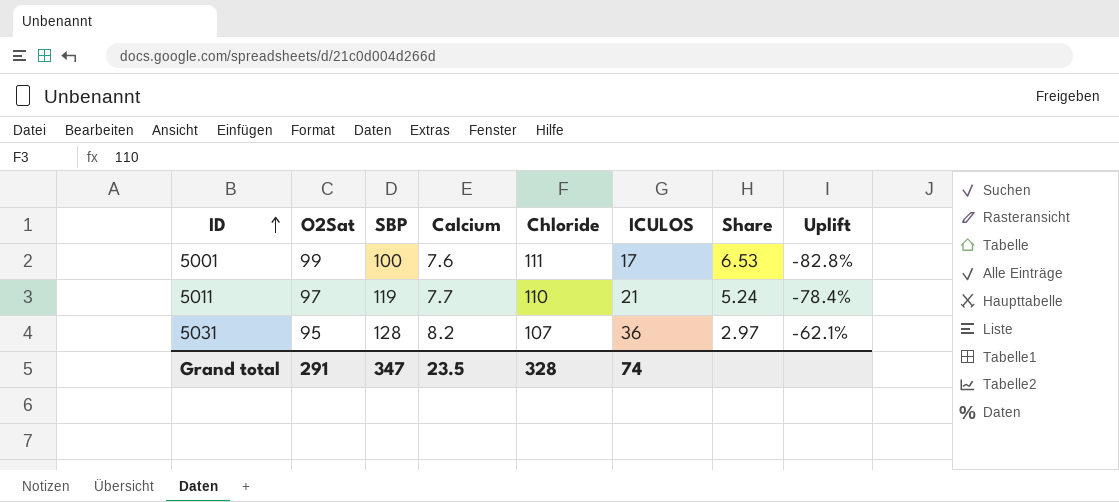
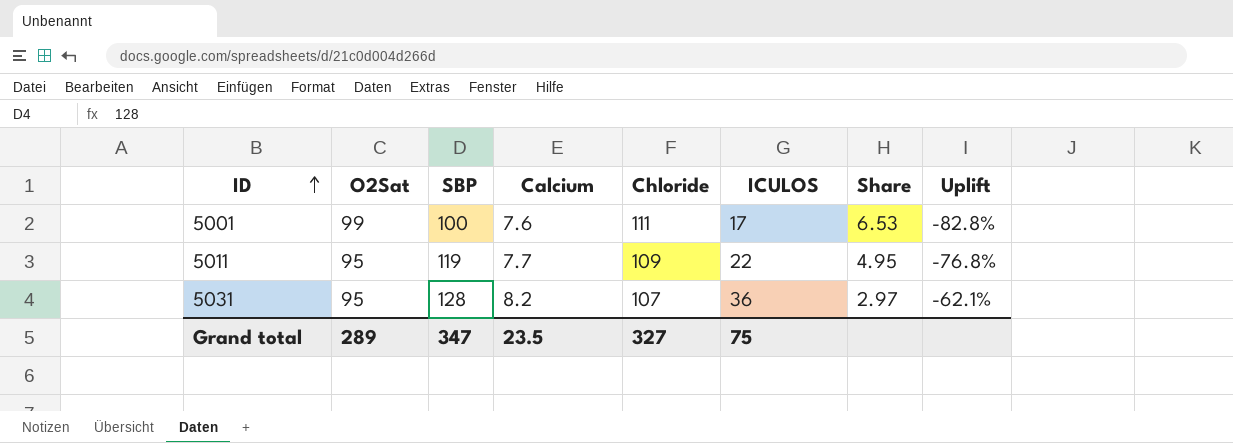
5011 | O2Sat: 97 -> 95
5011 | Chloride: 110 -> 109
5011 | ICULOS: 21 -> 22
5011 | Share: 5.24 -> 4.95
5011 | Uplift: -78.4% -> -76.8%
Grand total | O2Sat: 291 -> 289
Grand total | Chloride: 328 -> 327
Grand total | ICULOS: 74 -> 75

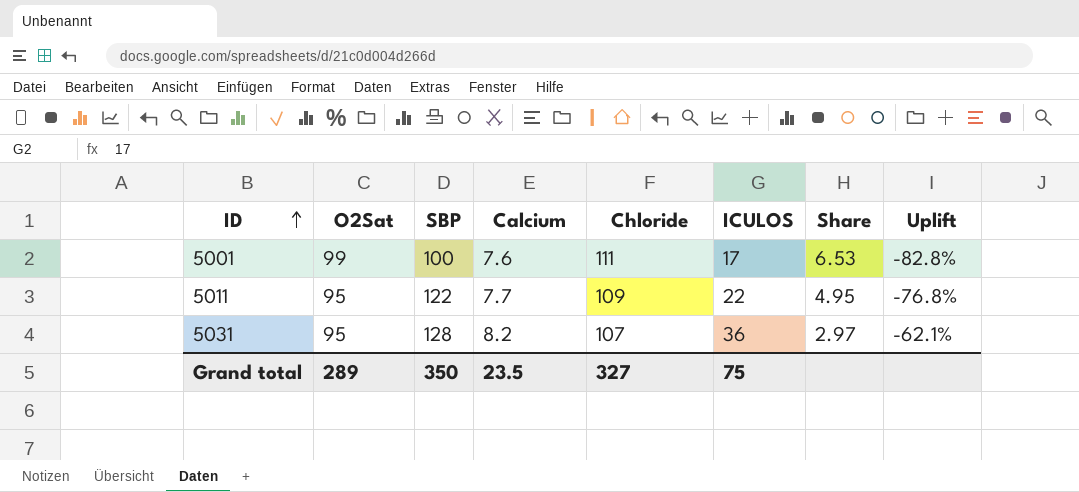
5011 | SBP: 119 -> 122
Grand total | SBP: 347 -> 350

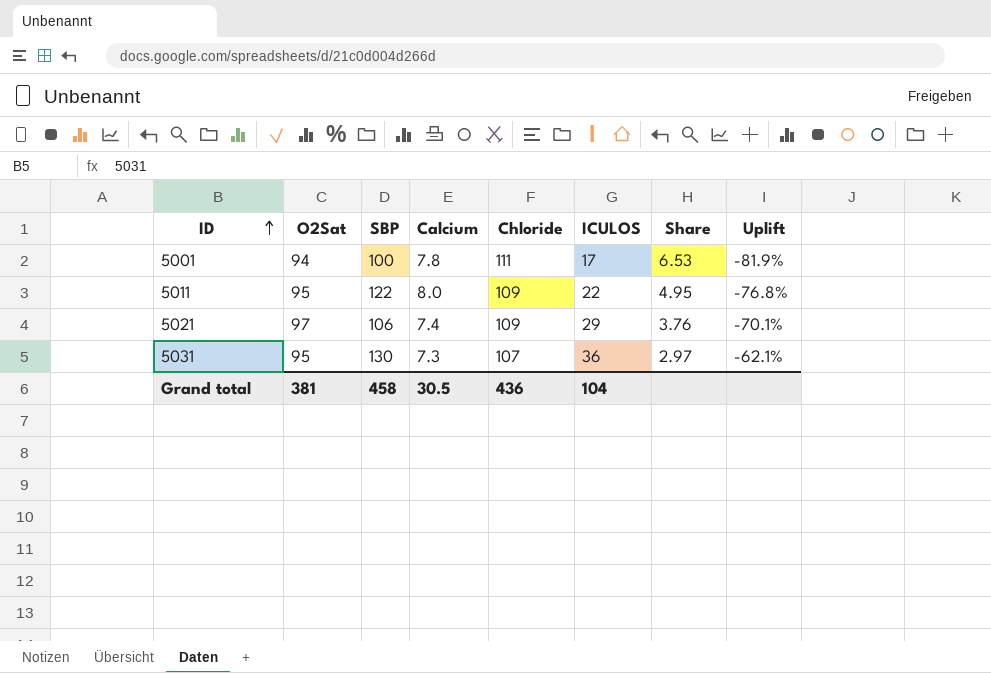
5001 | O2Sat: 99 -> 94
5001 | Calcium: 7.6 -> 7.8
5001 | Uplift: -82.8% -> -81.9%
5011 | Calcium: 7.7 -> 8.0
row 5021: none -> 97 | 106 | 7.4 | 109 | 29 | 3.76 | -70.1%
5031 | SBP: 128 -> 130
5031 | Calcium: 8.2 -> 7.3
Grand total | O2Sat: 289 -> 381
Grand total | SBP: 350 -> 458
Grand total | Calcium: 23.5 -> 30.5
Grand total | Chloride: 327 -> 436
Grand total | ICULOS: 75 -> 104

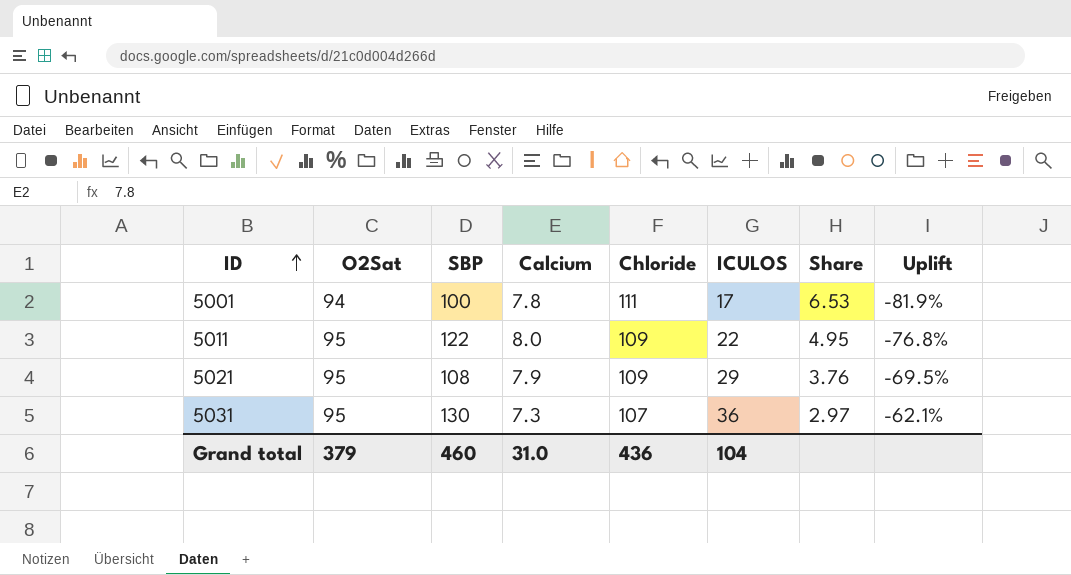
5021 | O2Sat: 97 -> 95
5021 | SBP: 106 -> 108
5021 | Calcium: 7.4 -> 7.9
5021 | Uplift: -70.1% -> -69.5%
Grand total | O2Sat: 381 -> 379
Grand total | SBP: 458 -> 460
Grand total | Calcium: 30.5 -> 31.0

